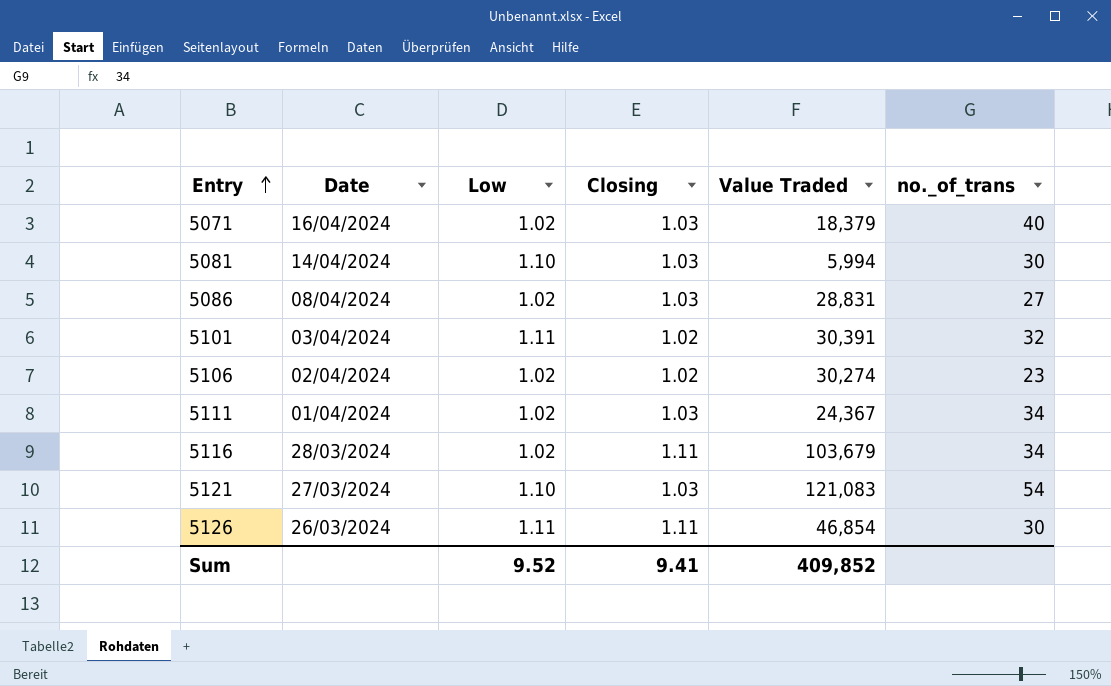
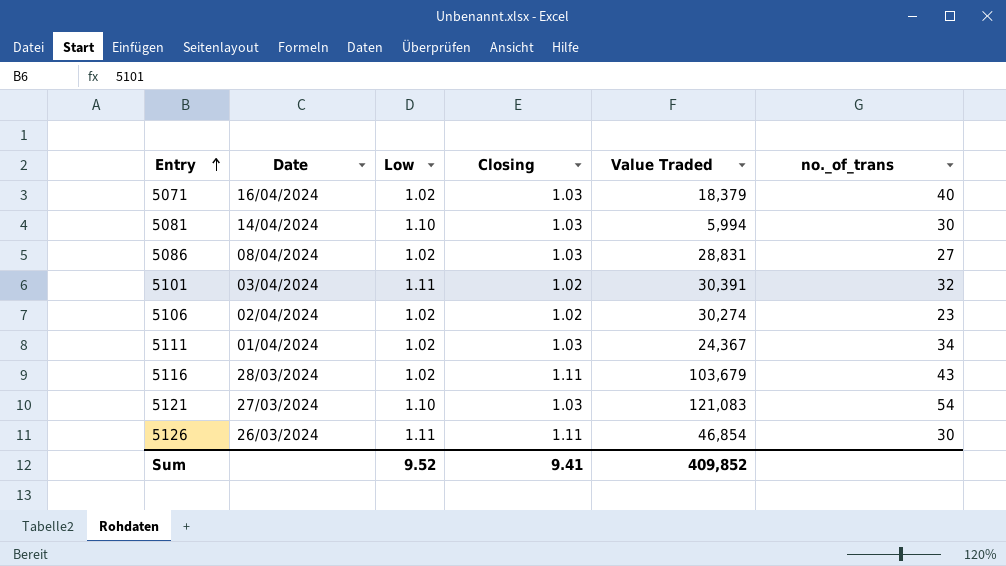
5116 | no._of_trans: 34 -> 43

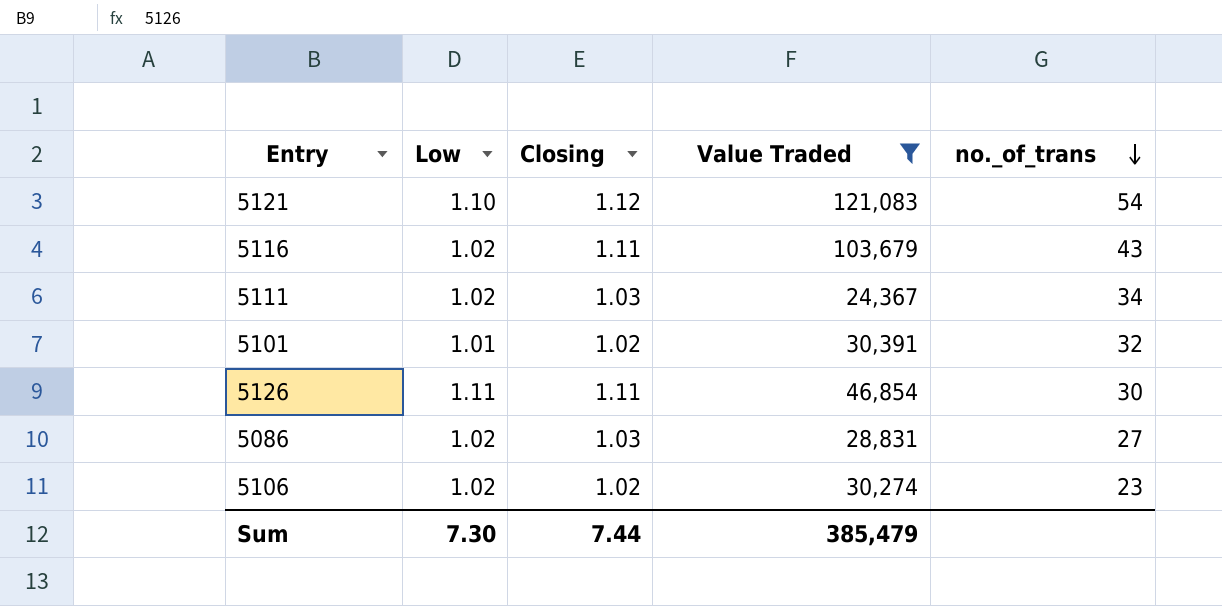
filter: none -> Value Traded >= 24,367
row order: Entry ascending -> no._of_trans descending
column Date | position: 2 -> none
5121 | Closing: 1.03 -> 1.12
5101 | Low: 1.11 -> 1.01
Sum | Low: 9.52 -> 7.30
Sum | Closing: 9.41 -> 7.44
Sum | Value Traded: 409,852 -> 385,479

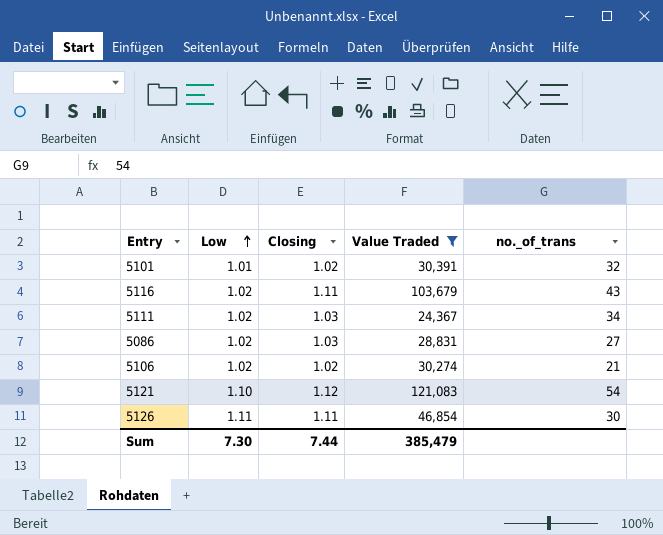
row order: no._of_trans descending -> Low ascending
5106 | no._of_trans: 23 -> 21

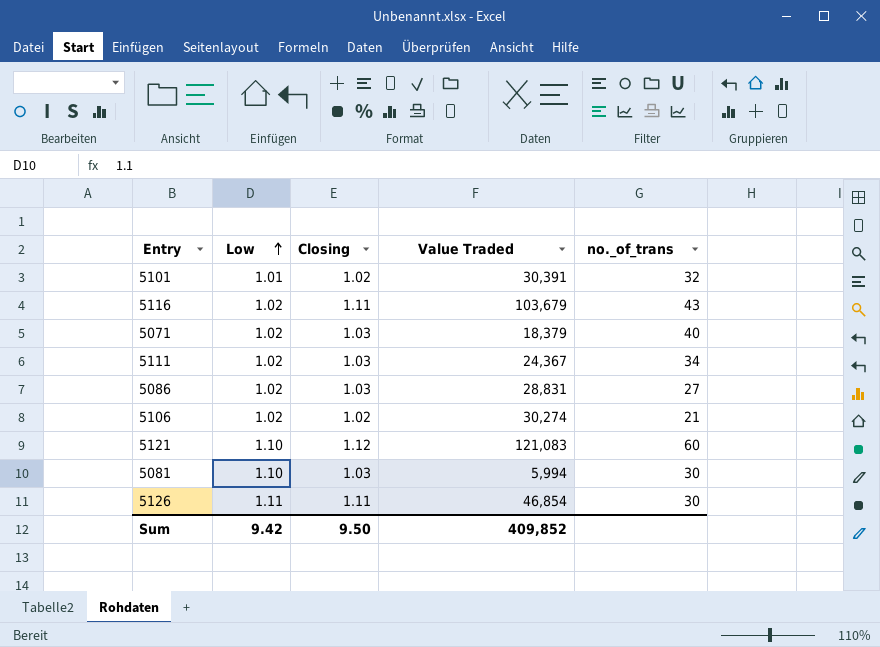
filter: Value Traded >= 24,367 -> none
5121 | no._of_trans: 54 -> 60
Sum | Low: 7.30 -> 9.42
Sum | Closing: 7.44 -> 9.50
Sum | Value Traded: 385,479 -> 409,852

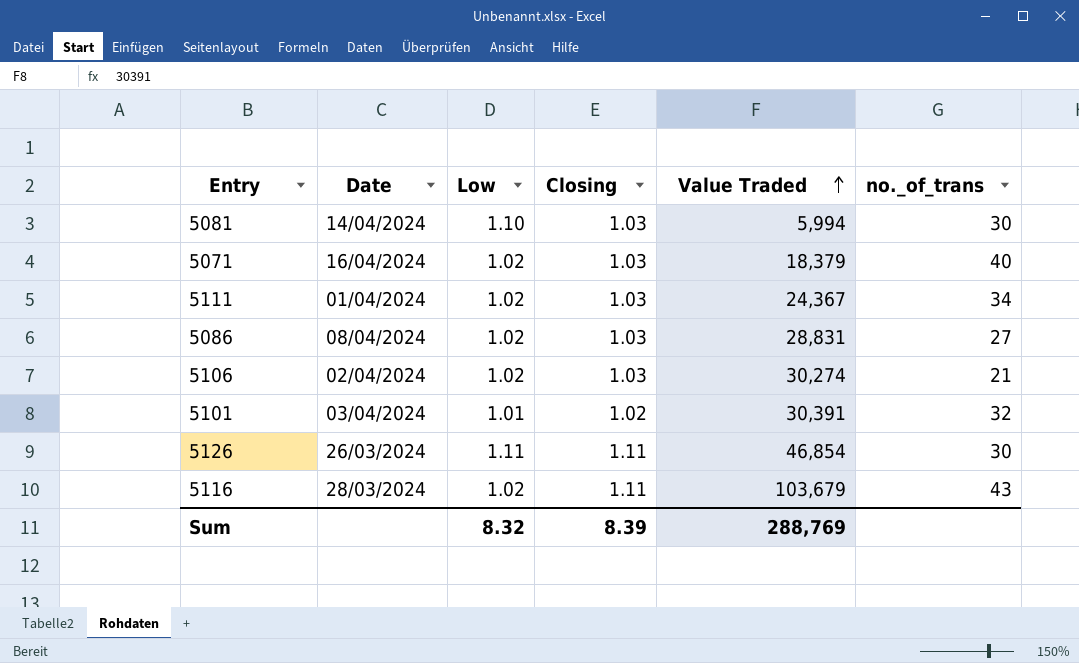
row order: Low ascending -> Value Traded ascending
column Date | position: none -> 2
row 5121: 1.10 | 1.12 | 121,083 | 60 -> none
5106 | Closing: 1.02 -> 1.03
Sum | Low: 9.42 -> 8.32
Sum | Closing: 9.50 -> 8.39
Sum | Value Traded: 409,852 -> 288,769

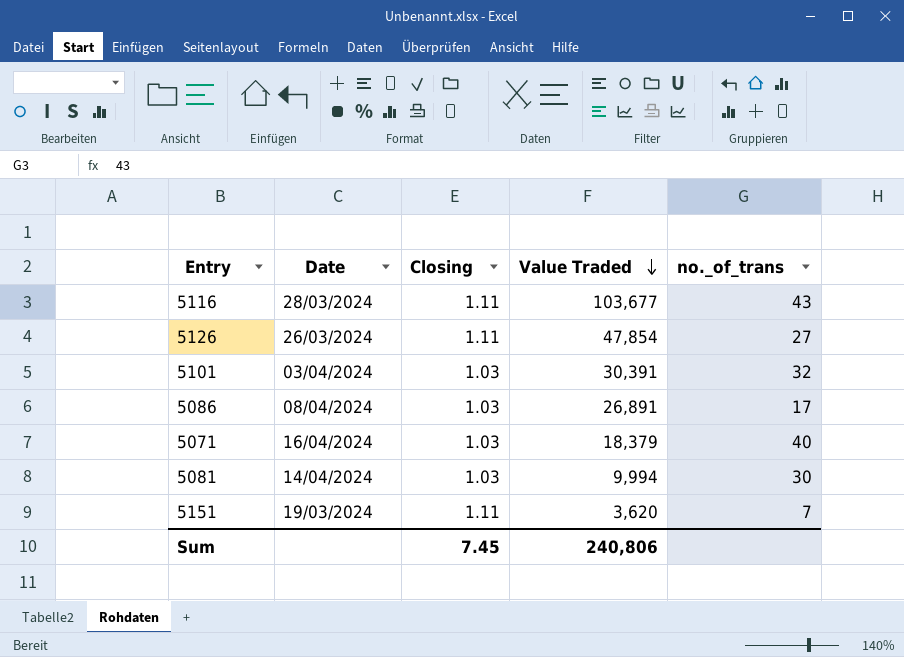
row order: Value Traded ascending -> Value Traded descending
column Low | position: 3 -> none
row 5111: 01/04/2024 | 1.02 | 1.03 | 24,367 | 34 -> none
row 5106: 02/04/2024 | 1.02 | 1.03 | 30,274 | 21 -> none
5116 | Value Traded: 103,679 -> 103,677
5126 | Value Traded: 46,854 -> 47,854
5126 | no._of_trans: 30 -> 27
5101 | Closing: 1.02 -> 1.03
5086 | Value Traded: 28,831 -> 26,891
5086 | no._of_trans: 27 -> 17
5081 | Value Traded: 5,994 -> 9,994
row 5151: none -> 19/03/2024 | 1.11 | 3,620 | 7
Sum | Closing: 8.39 -> 7.45
Sum | Value Traded: 288,769 -> 240,806

